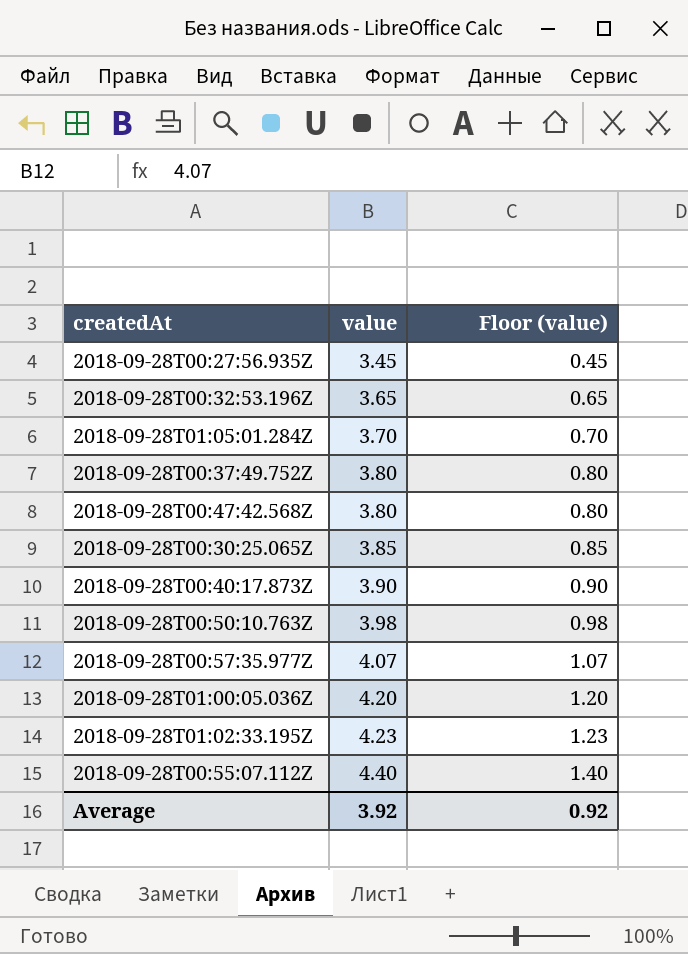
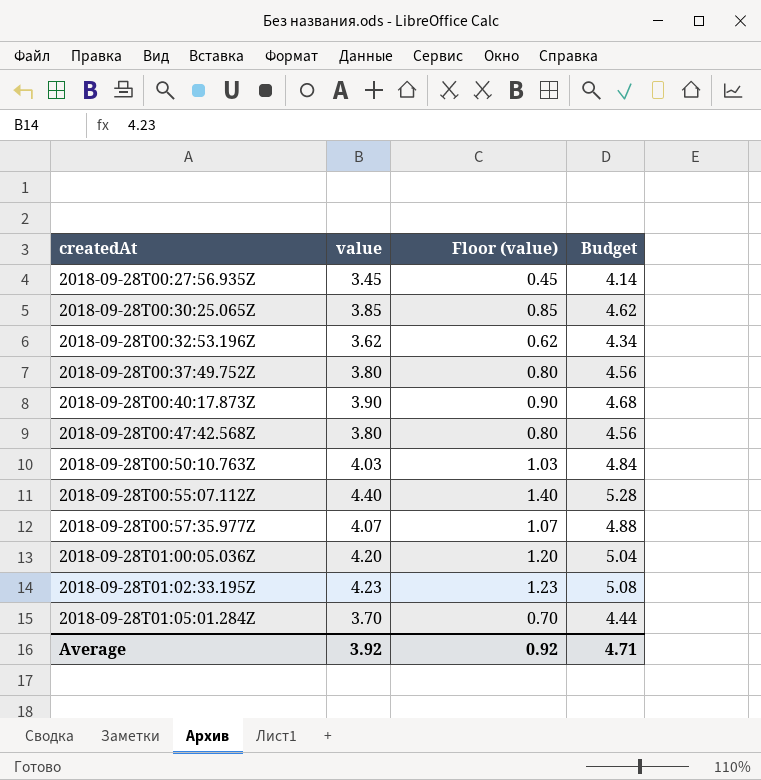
row order: value ascending -> createdAt ascending
column Budget | formula: none -> [value] * 1.2
2018-09-28T00:32:53.196Z | value: 3.65 -> 3.62
2018-09-28T00:32:53.196Z | Floor (value): 0.65 -> 0.62
2018-09-28T00:50:10.763Z | value: 3.98 -> 4.03
2018-09-28T00:50:10.763Z | Floor (value): 0.98 -> 1.03

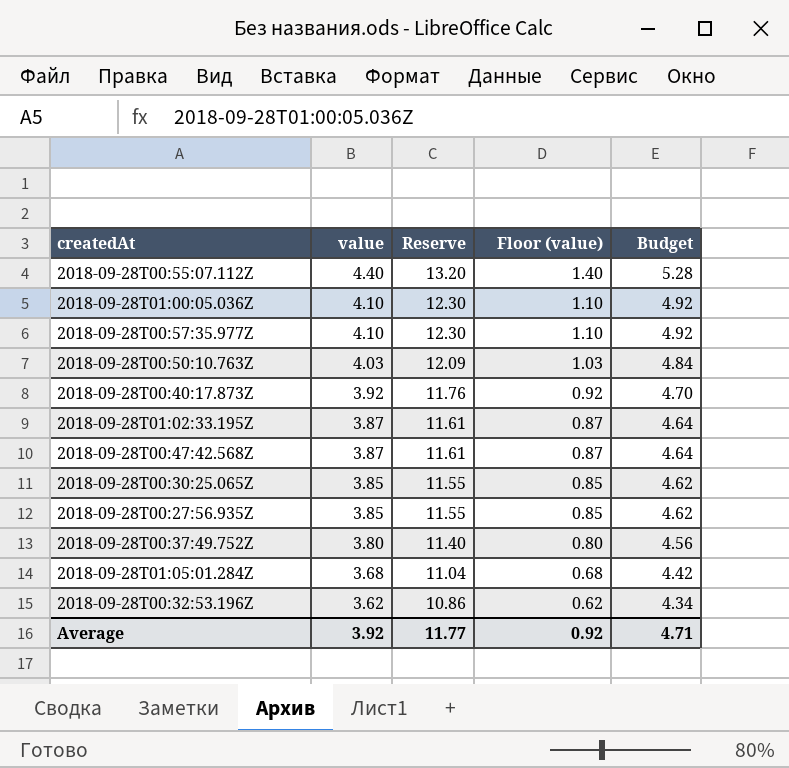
row order: createdAt ascending -> value descending
column Reserve | formula: none -> [value] * 3
2018-09-28T01:00:05.036Z | value: 4.20 -> 4.10
2018-09-28T01:00:05.036Z | Floor (value): 1.20 -> 1.10
2018-09-28T01:00:05.036Z | Budget: 5.04 -> 4.92
2018-09-28T00:57:35.977Z | value: 4.07 -> 4.10
2018-09-28T00:57:35.977Z | Floor (value): 1.07 -> 1.10
2018-09-28T00:57:35.977Z | Budget: 4.88 -> 4.92
2018-09-28T00:40:17.873Z | value: 3.90 -> 3.92
2018-09-28T00:40:17.873Z | Floor (value): 0.90 -> 0.92
2018-09-28T00:40:17.873Z | Budget: 4.68 -> 4.70
2018-09-28T01:02:33.195Z | value: 4.23 -> 3.87
2018-09-28T01:02:33.195Z | Floor (value): 1.23 -> 0.87
2018-09-28T01:02:33.195Z | Budget: 5.08 -> 4.64
2018-09-28T00:47:42.568Z | value: 3.80 -> 3.87
2018-09-28T00:47:42.568Z | Floor (value): 0.80 -> 0.87
2018-09-28T00:47:42.568Z | Budget: 4.56 -> 4.64
2018-09-28T00:27:56.935Z | value: 3.45 -> 3.85
2018-09-28T00:27:56.935Z | Floor (value): 0.45 -> 0.85
2018-09-28T00:27:56.935Z | Budget: 4.14 -> 4.62
2018-09-28T01:05:01.284Z | value: 3.70 -> 3.68
2018-09-28T01:05:01.284Z | Floor (value): 0.70 -> 0.68
2018-09-28T01:05:01.284Z | Budget: 4.44 -> 4.42

